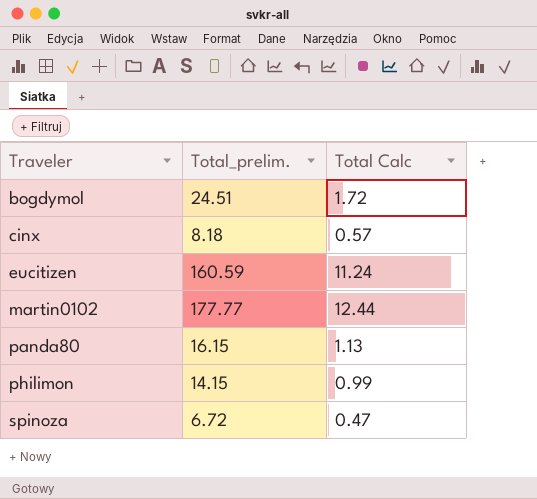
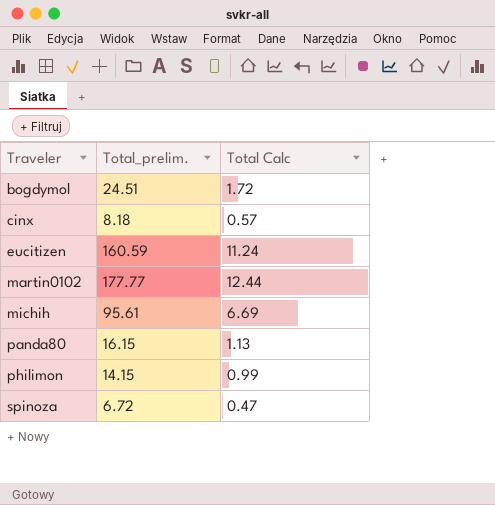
row michih: none -> 95.61 | 6.69

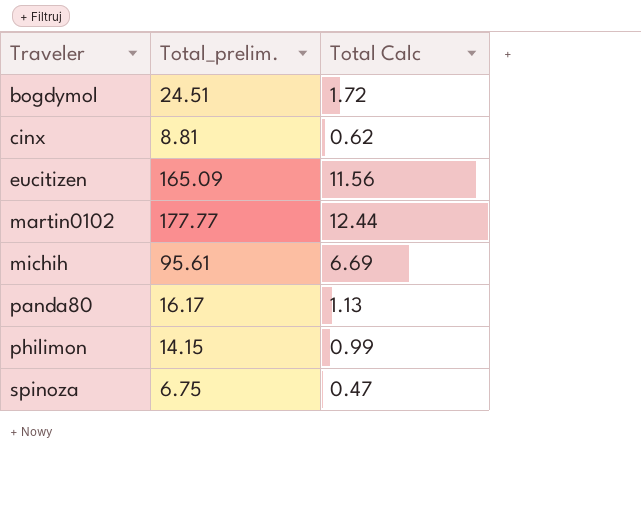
cinx | Total_prelim.: 8.18 -> 8.81
cinx | Total Calc: 0.57 -> 0.62
eucitizen | Total_prelim.: 160.59 -> 165.09
eucitizen | Total Calc: 11.24 -> 11.56
panda80 | Total_prelim.: 16.15 -> 16.17
spinoza | Total_prelim.: 6.72 -> 6.75

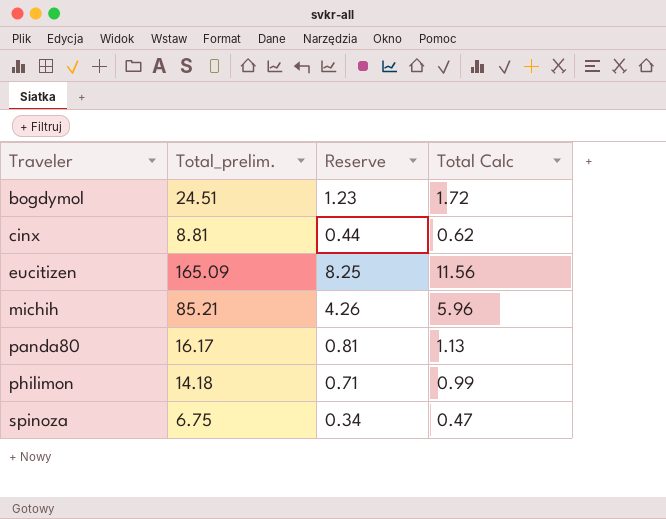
column Reserve | formula: none -> [Total_prelim.] * 0.05
row martin0102: 177.77 | 12.44 -> none
michih | Total_prelim.: 95.61 -> 85.21
michih | Total Calc: 6.69 -> 5.96
philimon | Total_prelim.: 14.15 -> 14.18

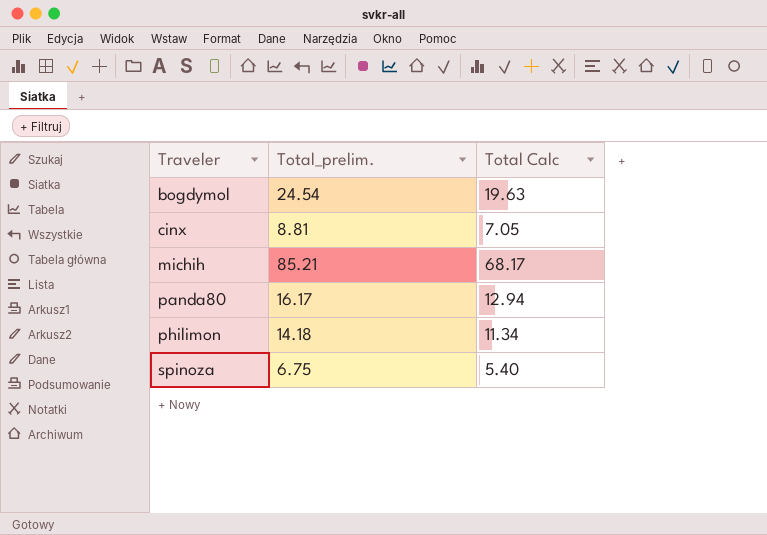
column Reserve | formula: [Total_prelim.] * 0.05 -> none
column Total Calc | formula: [Total_prelim.] * 0.07 -> [Total_prelim.] * 0.8
row eucitizen: 165.09 | 8.25 | 11.56 -> none
bogdymol | Total_prelim.: 24.51 -> 24.54

